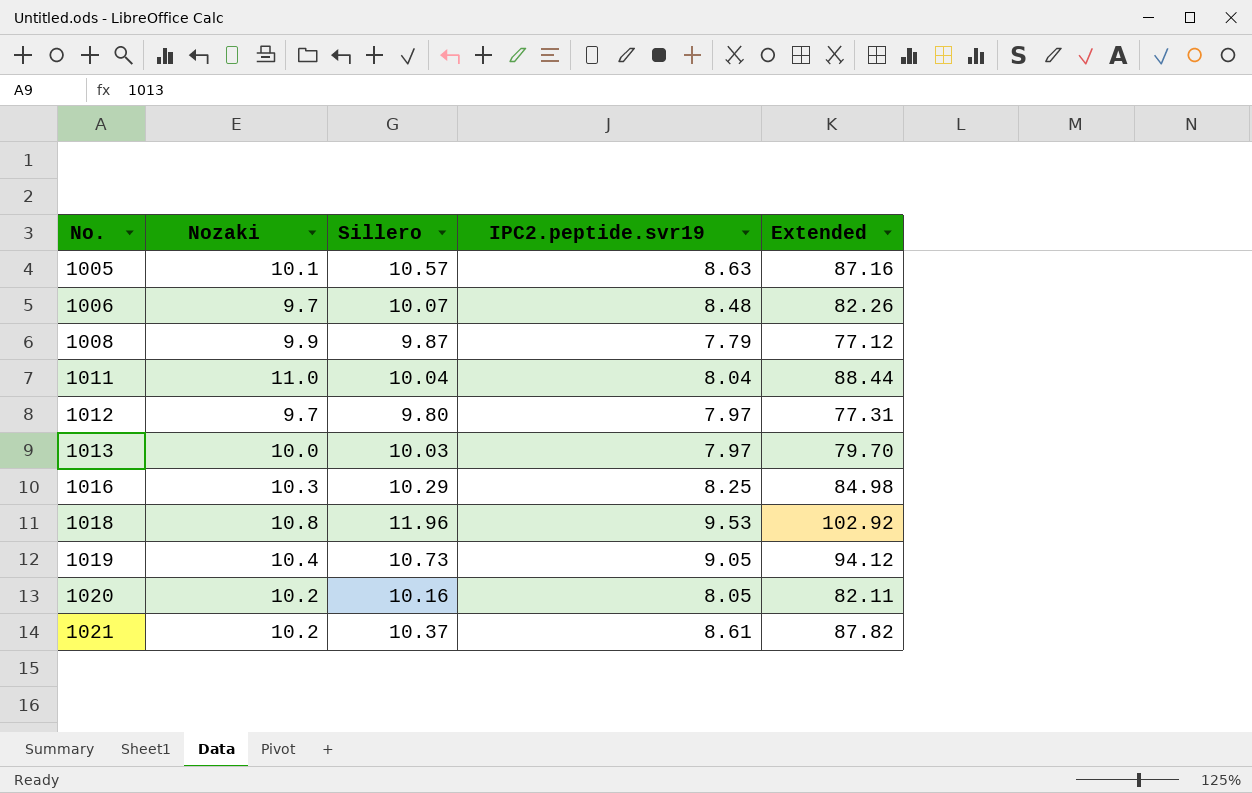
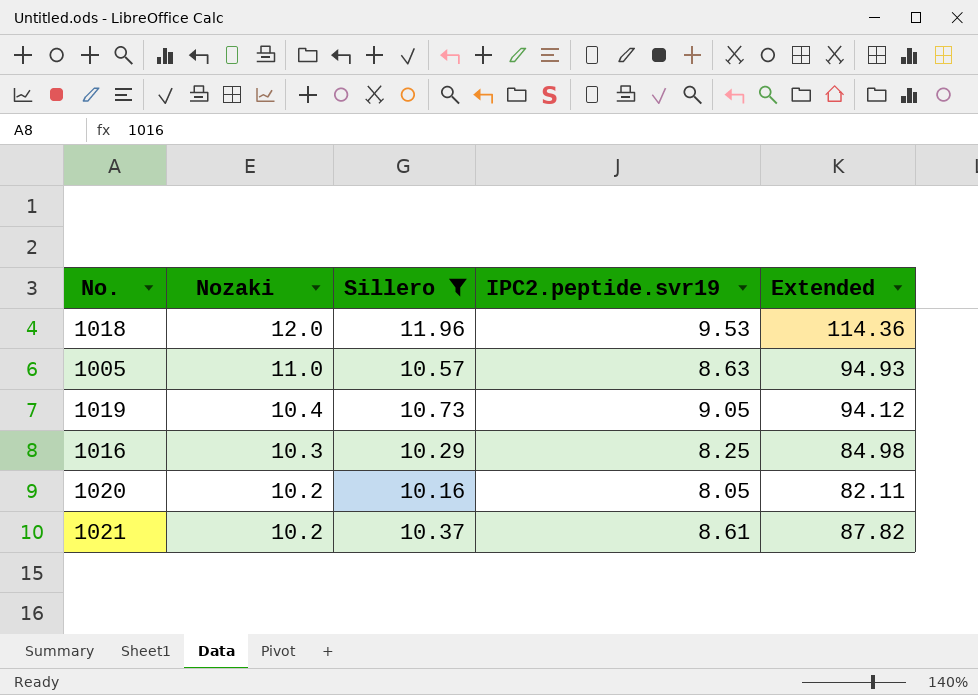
filter: none -> Sillero >= 10.16
row order: No. ascending -> Nozaki descending
1018 | Nozaki: 10.8 -> 12.0
1018 | Extended: 102.92 -> 114.36
1005 | Nozaki: 10.1 -> 11.0
1005 | Extended: 87.16 -> 94.93

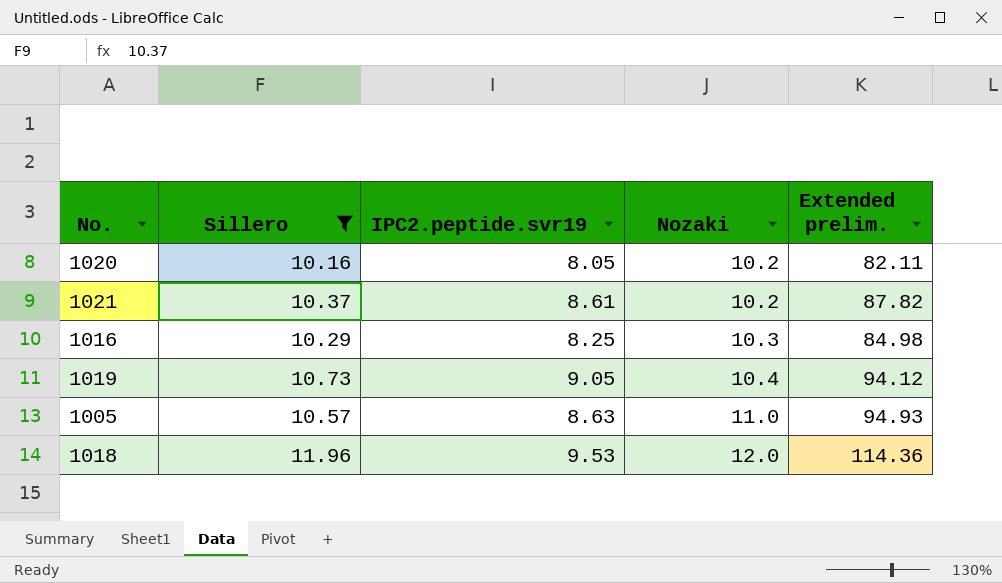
row order: Nozaki descending -> Nozaki ascending
column Nozaki | position: 2 -> 4
column name: Extended -> Extended prelim.

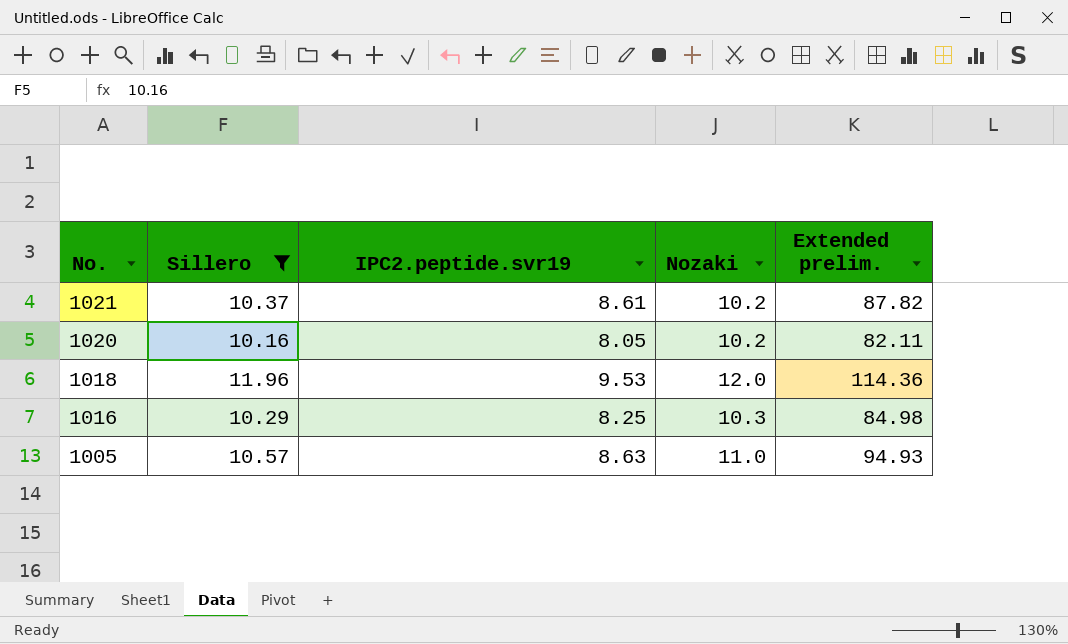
row order: Nozaki ascending -> No. descending
row 1019: 10.73 | 9.05 | 10.4 | 94.12 -> none

